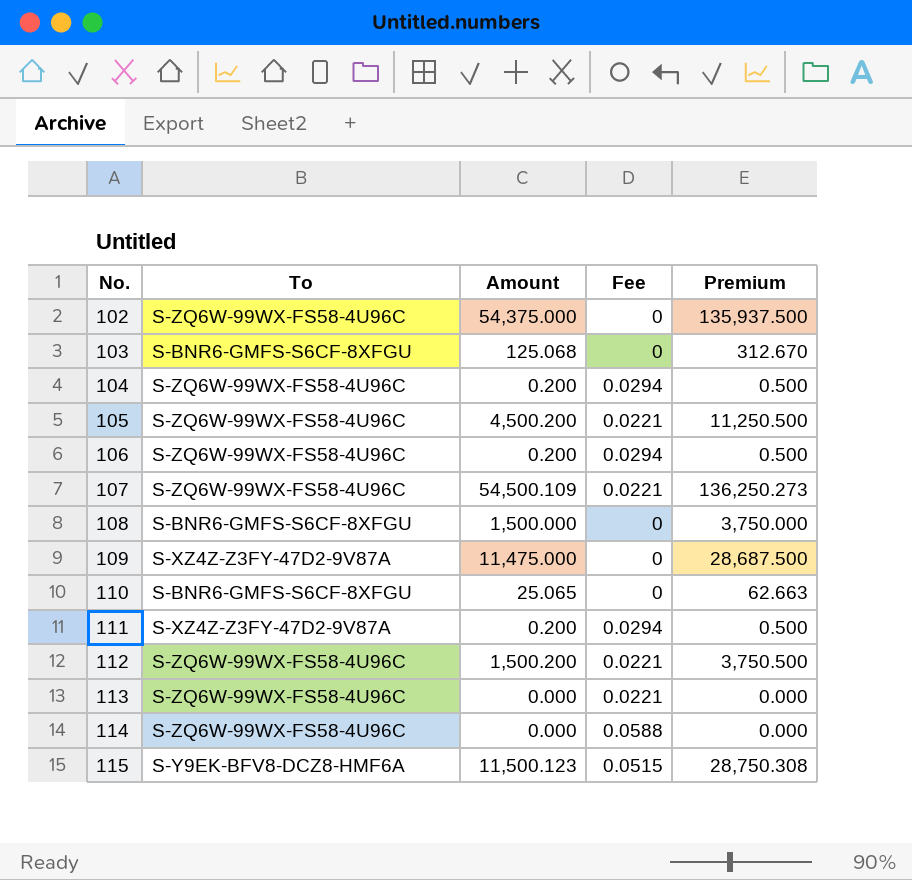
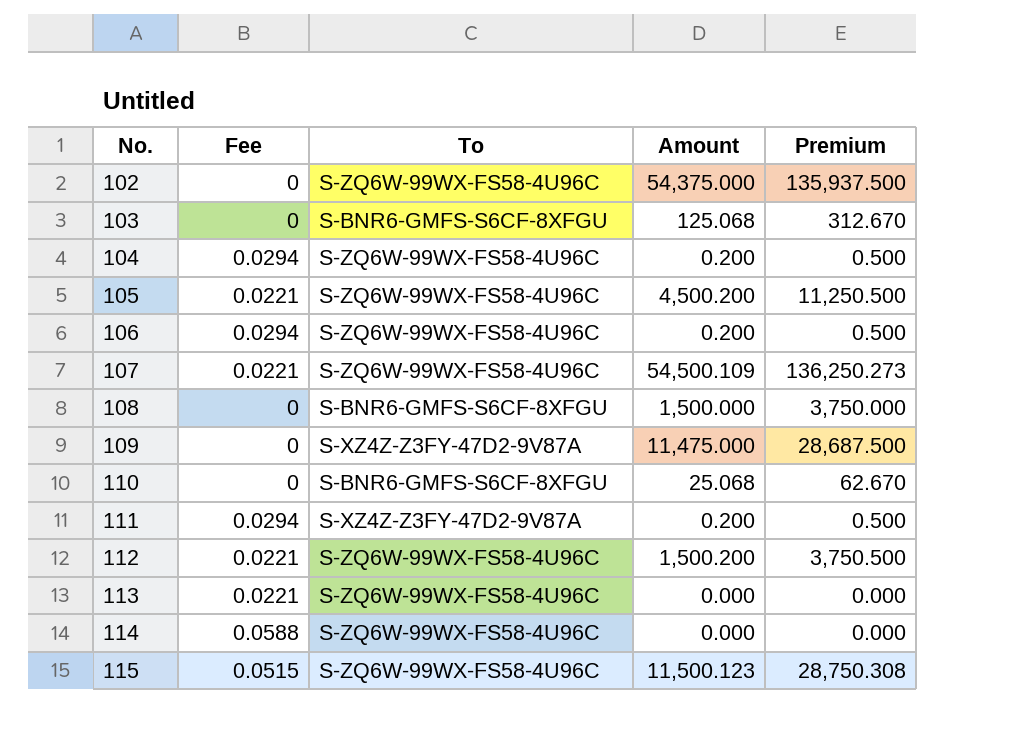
column Fee | position: 4 -> 2
110 | Amount: 25.065 -> 25.068
110 | Premium: 62.663 -> 62.670
115 | To: S-Y9EK-BFV8-DCZ8-HMF6A -> S-ZQ6W-99WX-FS58-4U96C

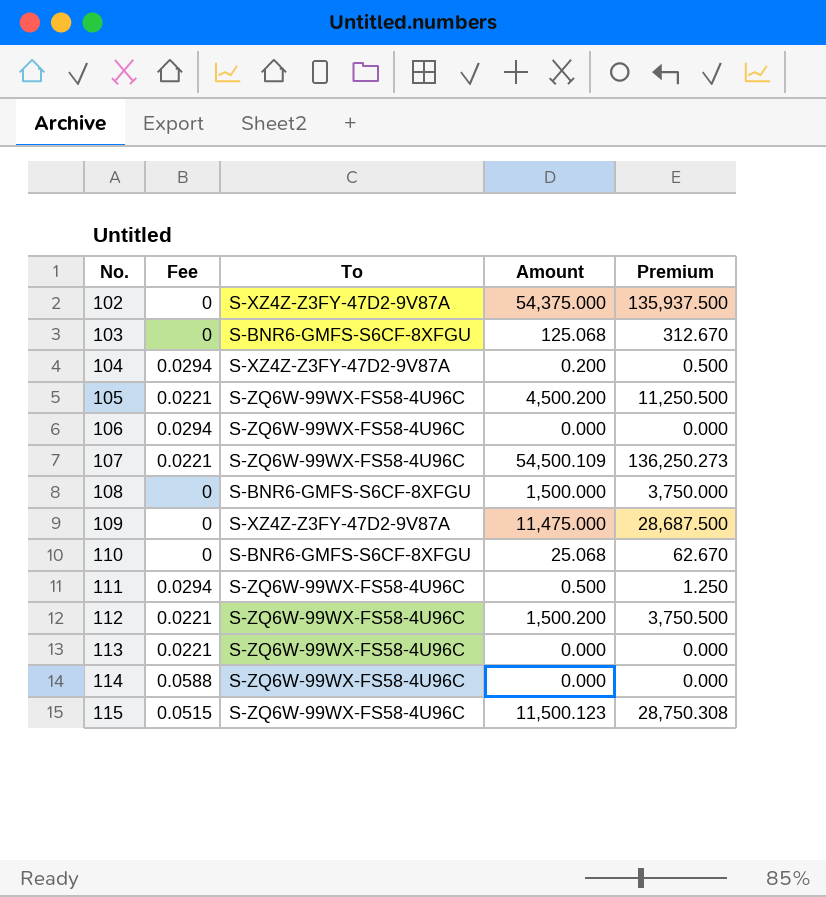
102 | To: S-ZQ6W-99WX-FS58-4U96C -> S-XZ4Z-Z3FY-47D2-9V87A
104 | To: S-ZQ6W-99WX-FS58-4U96C -> S-XZ4Z-Z3FY-47D2-9V87A
106 | Amount: 0.200 -> 0.000
106 | Premium: 0.500 -> 0.000
111 | To: S-XZ4Z-Z3FY-47D2-9V87A -> S-ZQ6W-99WX-FS58-4U96C
111 | Amount: 0.200 -> 0.500
111 | Premium: 0.500 -> 1.250

